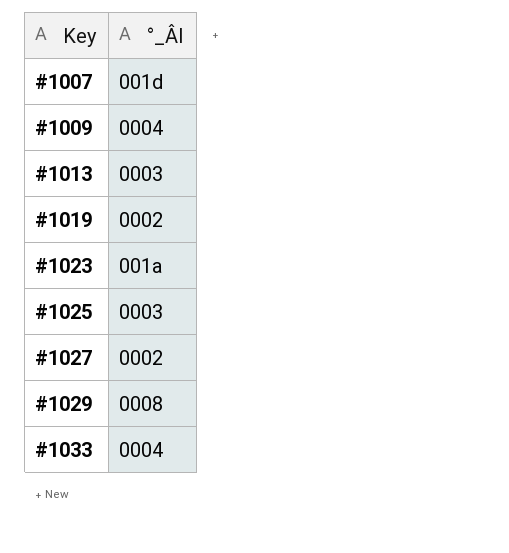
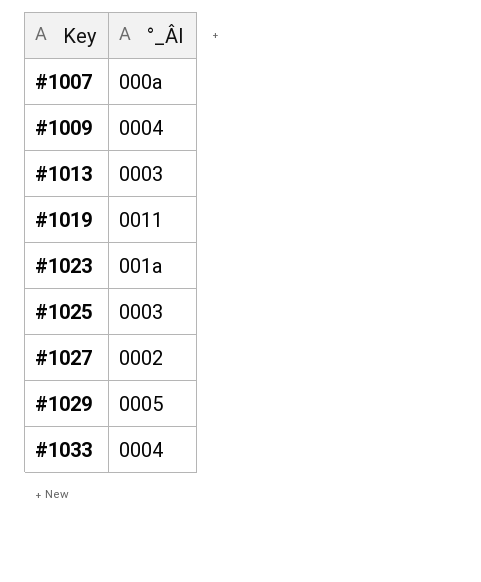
#1007 | °_ÂI: 001d -> 000a
#1019 | °_ÂI: 0002 -> 0011
#1029 | °_ÂI: 0008 -> 0005

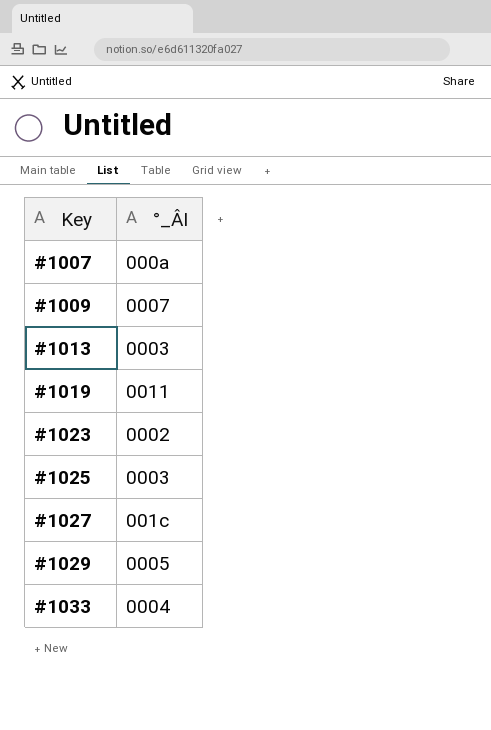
#1009 | °_ÂI: 0004 -> 0007
#1023 | °_ÂI: 001a -> 0002
#1027 | °_ÂI: 0002 -> 001c

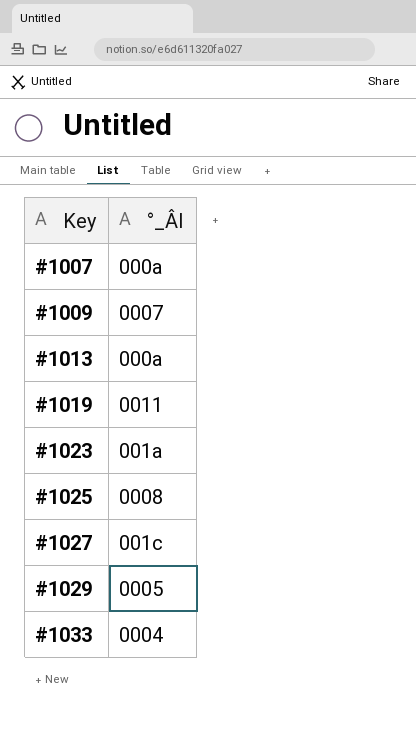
#1013 | °_ÂI: 0003 -> 000a
#1023 | °_ÂI: 0002 -> 001a
#1025 | °_ÂI: 0003 -> 0008

